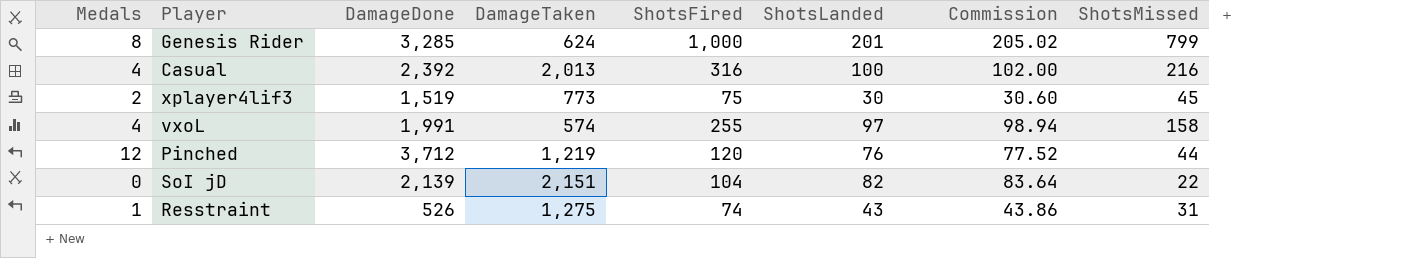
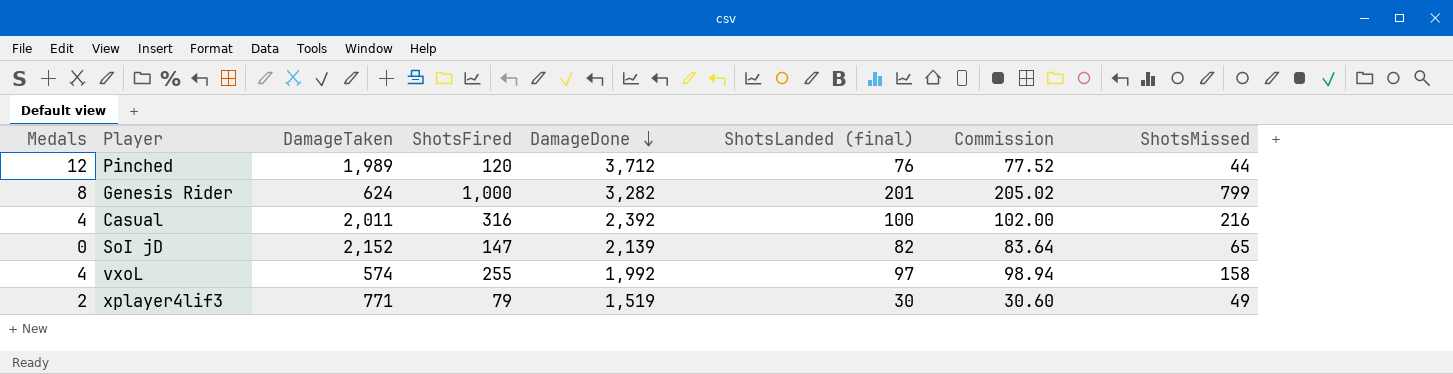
row order: none -> DamageDone descending
column DamageDone | position: 3 -> 5
column name: ShotsLanded -> ShotsLanded (final)
row Resstraint: 1 | 526 | 1,275 | 74 | 43 | 43.86 | 31 -> none
Pinched | DamageTaken: 1,219 -> 1,989
Genesis Rider | DamageDone: 3,285 -> 3,282
Casual | DamageTaken: 2,013 -> 2,011
SoI jD | DamageTaken: 2,151 -> 2,152
SoI jD | ShotsFired: 104 -> 147
SoI jD | ShotsMissed: 22 -> 65
vxoL | DamageDone: 1,991 -> 1,992
xplayer4lif3 | DamageTaken: 773 -> 771
xplayer4lif3 | ShotsFired: 75 -> 79
xplayer4lif3 | ShotsMissed: 45 -> 49

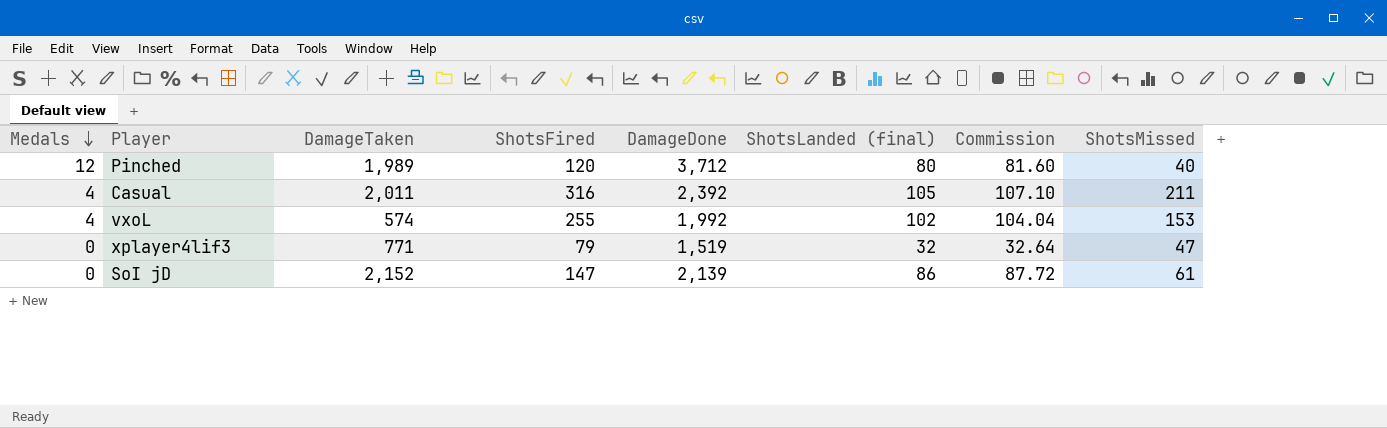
row order: DamageDone descending -> Medals descending
row Genesis Rider: 8 | 624 | 1,000 | 3,282 | 201 | 205.02 | 799 -> none
Pinched | ShotsLanded (final): 76 -> 80
Pinched | Commission: 77.52 -> 81.60
Pinched | ShotsMissed: 44 -> 40
Casual | ShotsLanded (final): 100 -> 105
Casual | Commission: 102.00 -> 107.10
Casual | ShotsMissed: 216 -> 211
vxoL | ShotsLanded (final): 97 -> 102
vxoL | Commission: 98.94 -> 104.04
vxoL | ShotsMissed: 158 -> 153
xplayer4lif3 | Medals: 2 -> 0
xplayer4lif3 | ShotsLanded (final): 30 -> 32
xplayer4lif3 | Commission: 30.60 -> 32.64
xplayer4lif3 | ShotsMissed: 49 -> 47
SoI jD | ShotsLanded (final): 82 -> 86
SoI jD | Commission: 83.64 -> 87.72
SoI jD | ShotsMissed: 65 -> 61

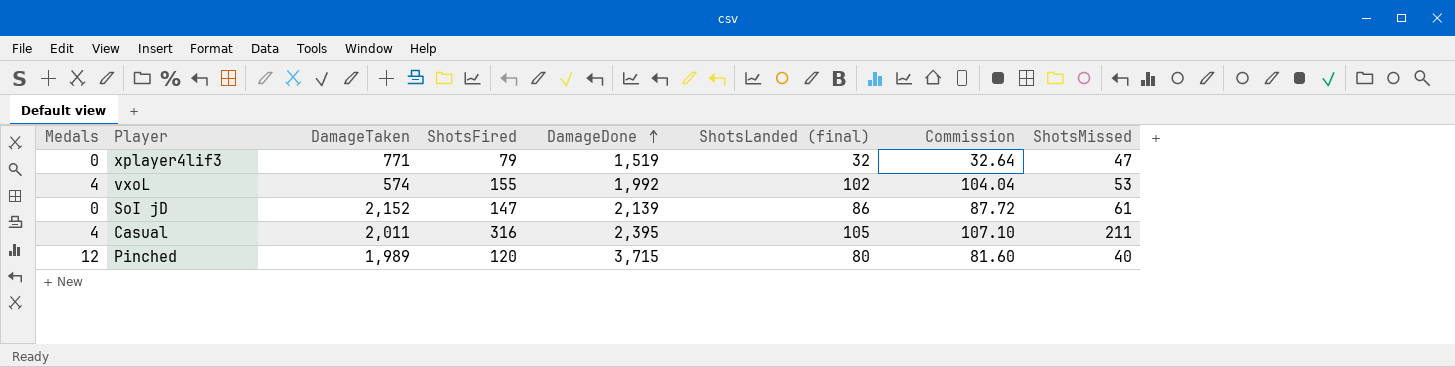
row order: Medals descending -> DamageDone ascending
vxoL | ShotsFired: 255 -> 155
vxoL | ShotsMissed: 153 -> 53
Casual | DamageDone: 2,392 -> 2,395
Pinched | DamageDone: 3,712 -> 3,715

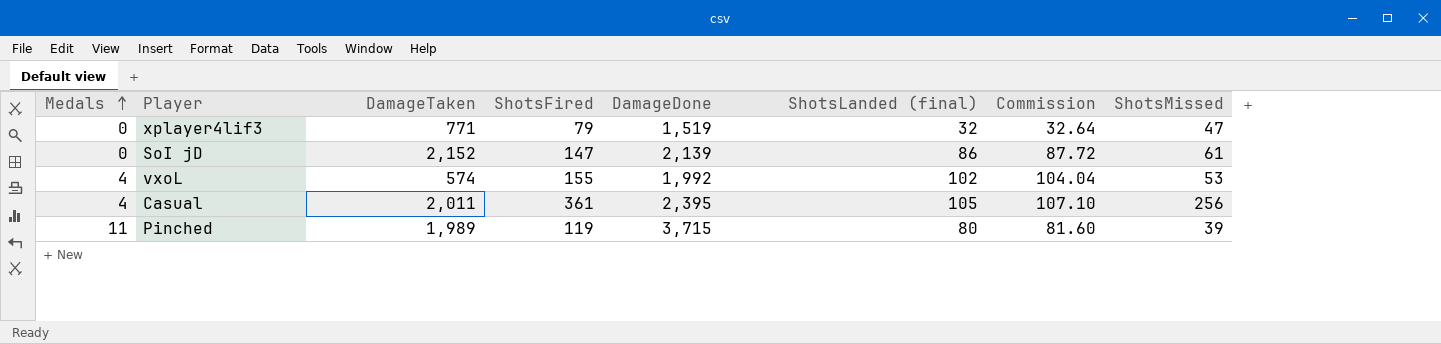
row order: DamageDone ascending -> Medals ascending
Casual | ShotsFired: 316 -> 361
Casual | ShotsMissed: 211 -> 256
Pinched | Medals: 12 -> 11
Pinched | ShotsFired: 120 -> 119
Pinched | ShotsMissed: 40 -> 39

